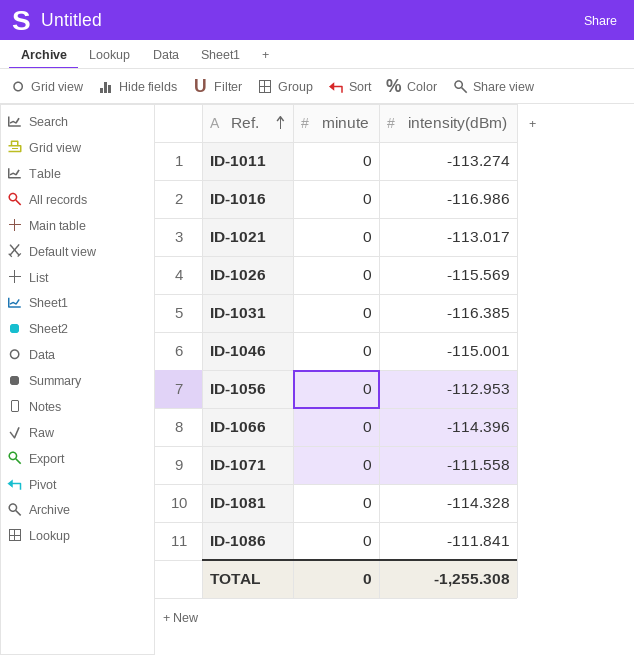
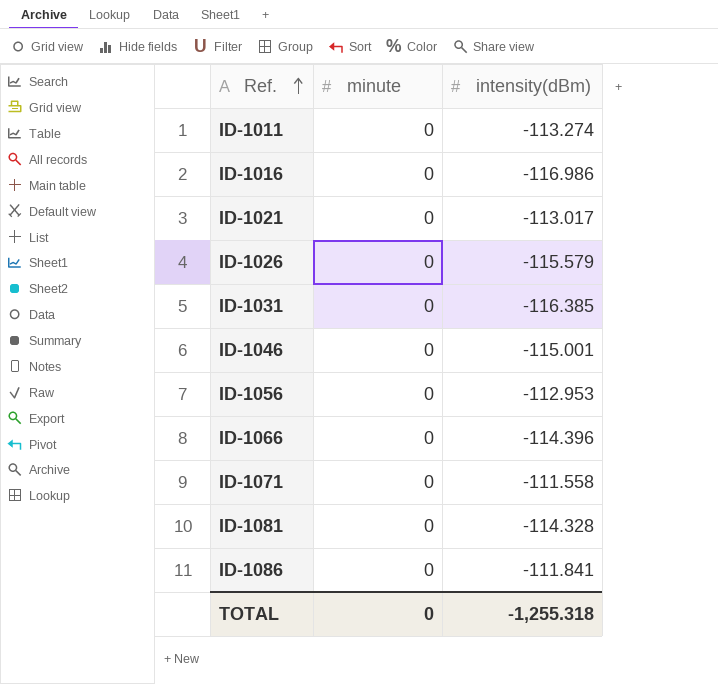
ID-1026 | intensity(dBm): -115.569 -> -115.579
TOTAL | intensity(dBm): -1,255.308 -> -1,255.318

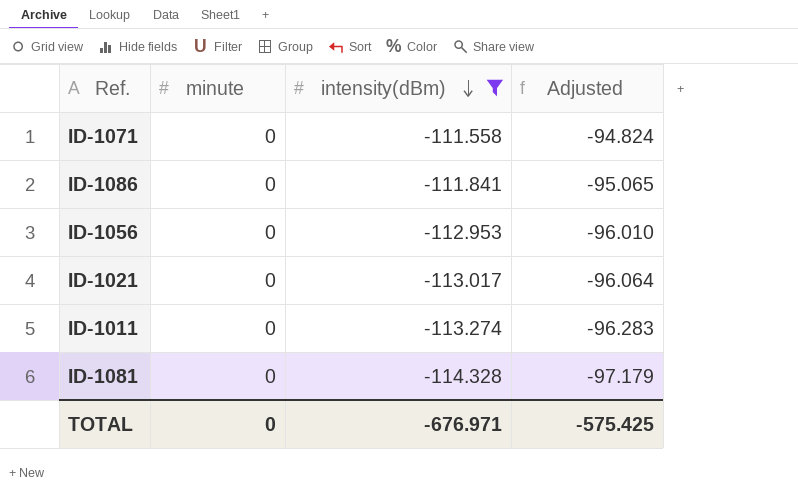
filter: none -> intensity(dBm) >= -114.328
row order: Ref. ascending -> intensity(dBm) descending
column Adjusted | formula: none -> [intensity(dBm)] * 0.85
TOTAL | intensity(dBm): -1,255.318 -> -676.971

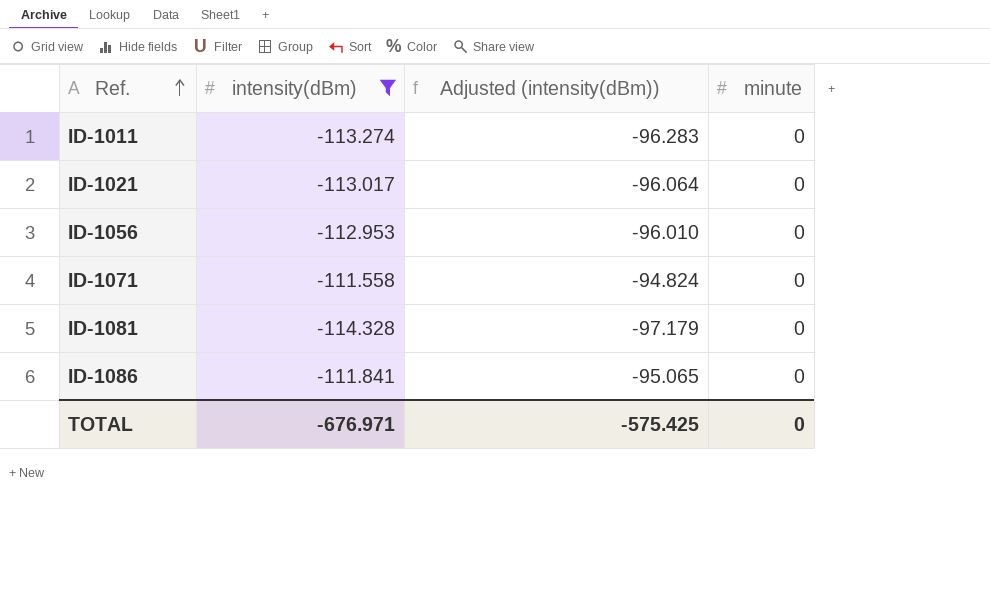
row order: intensity(dBm) descending -> Ref. ascending
column name: Adjusted -> Adjusted (intensity(dBm))
column minute | position: 2 -> 4

